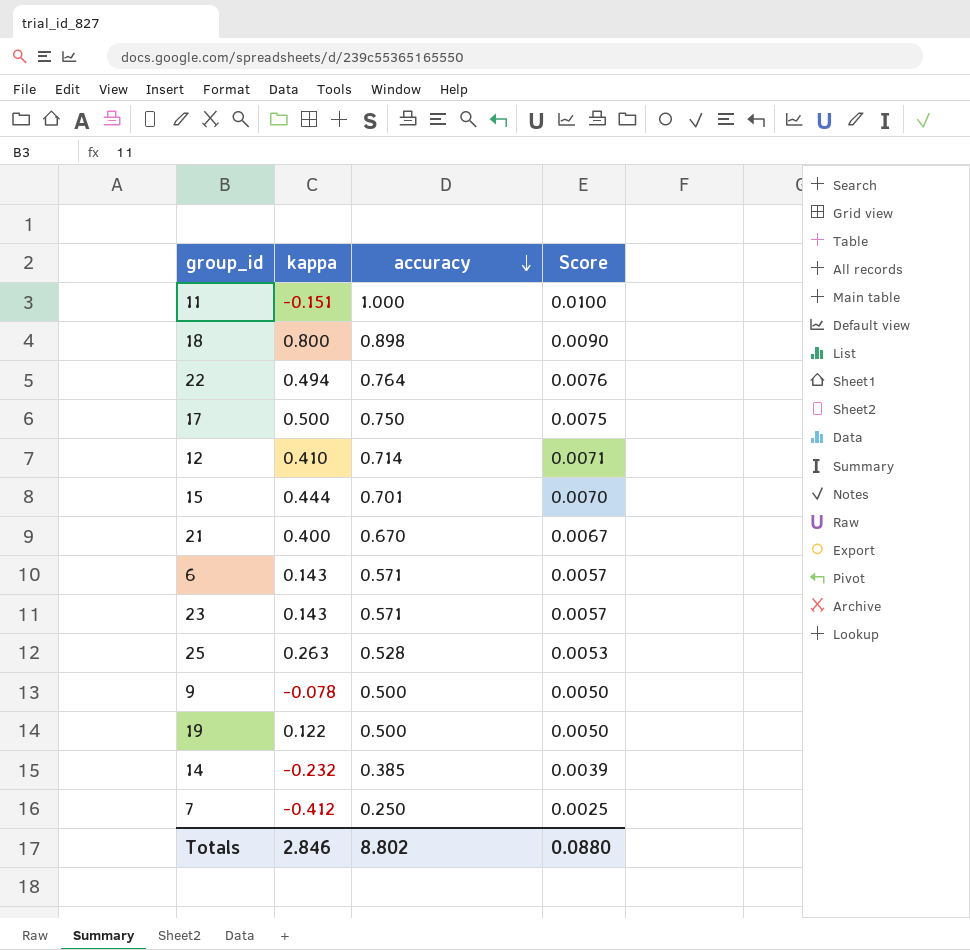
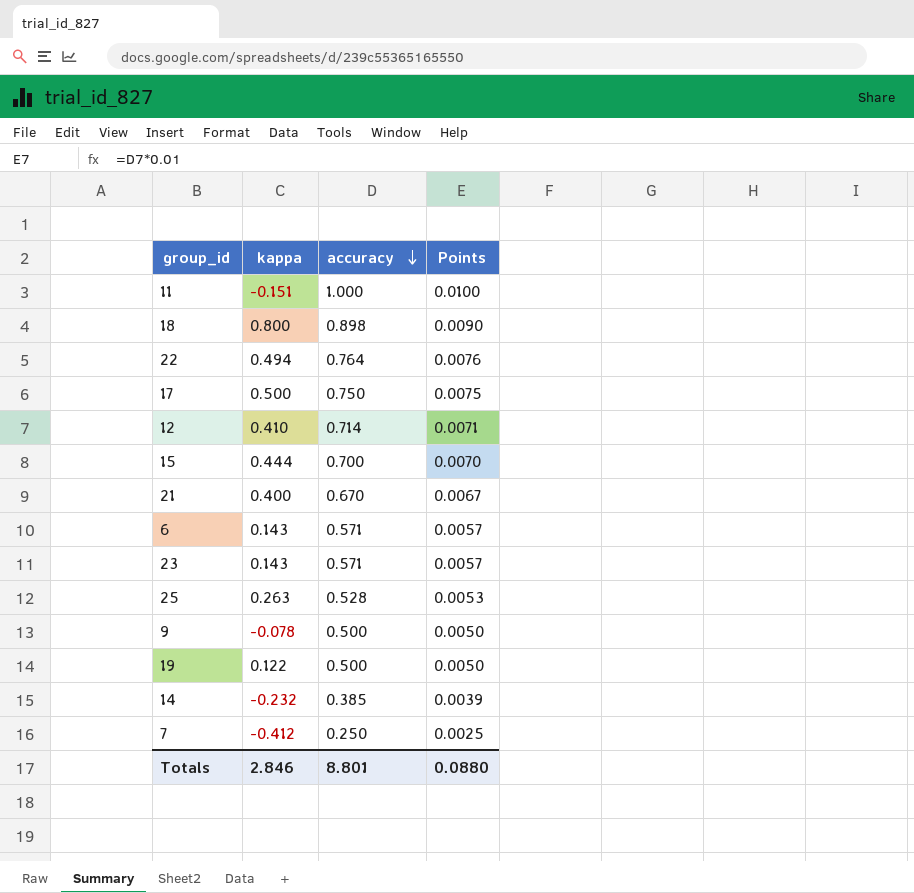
column name: Score -> Points
15 | accuracy: 0.701 -> 0.700
Totals | accuracy: 8.802 -> 8.801

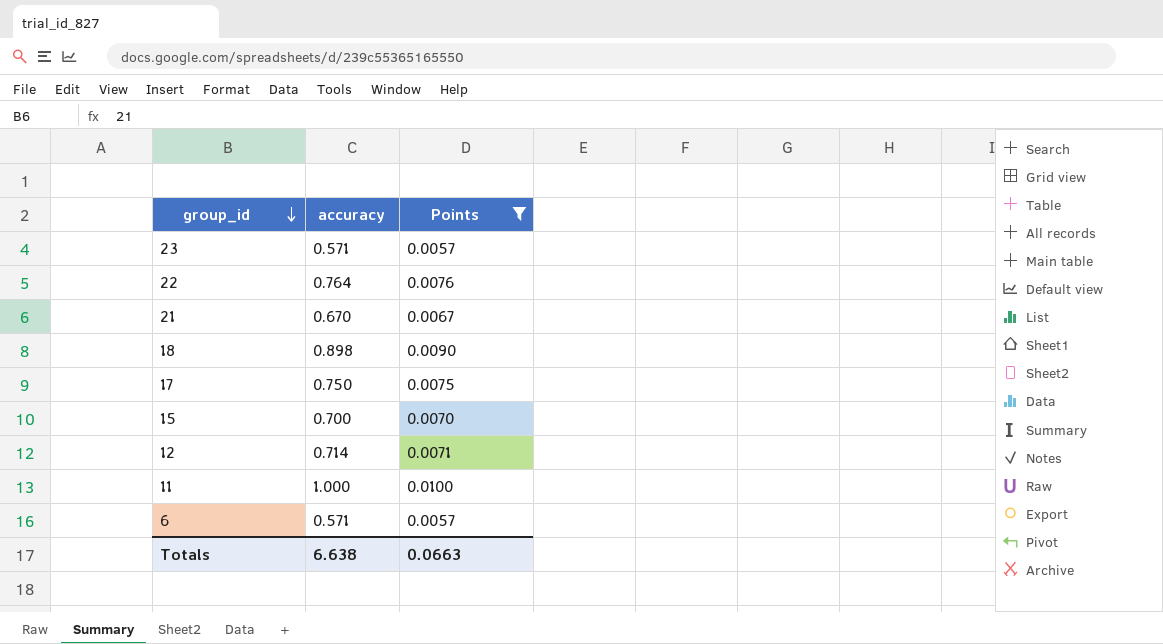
filter: none -> Points >= 0.0057
row order: accuracy descending -> group_id descending
column kappa | position: 2 -> none
Totals | accuracy: 8.801 -> 6.638
Totals | Points: 0.0880 -> 0.0663

